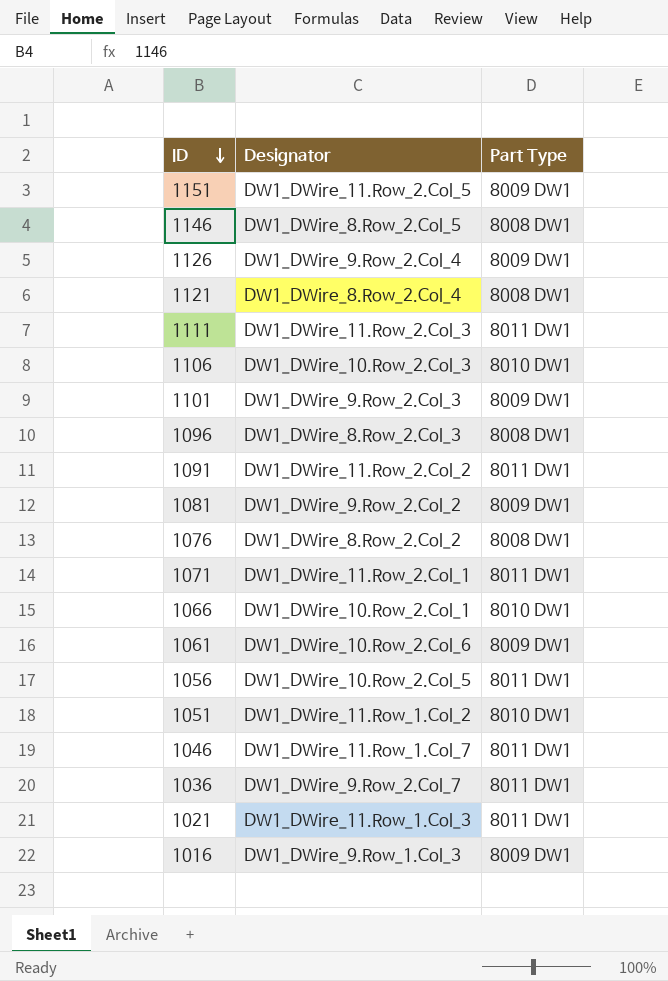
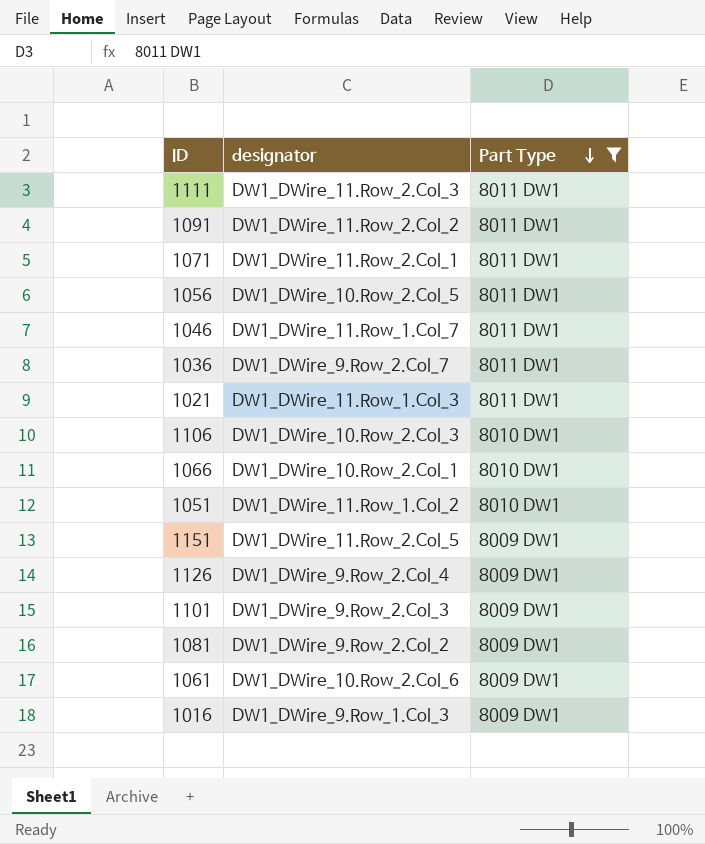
filter: none -> Part Type != 8008 DW1
row order: ID descending -> Part Type descending
column name: Designator -> designator

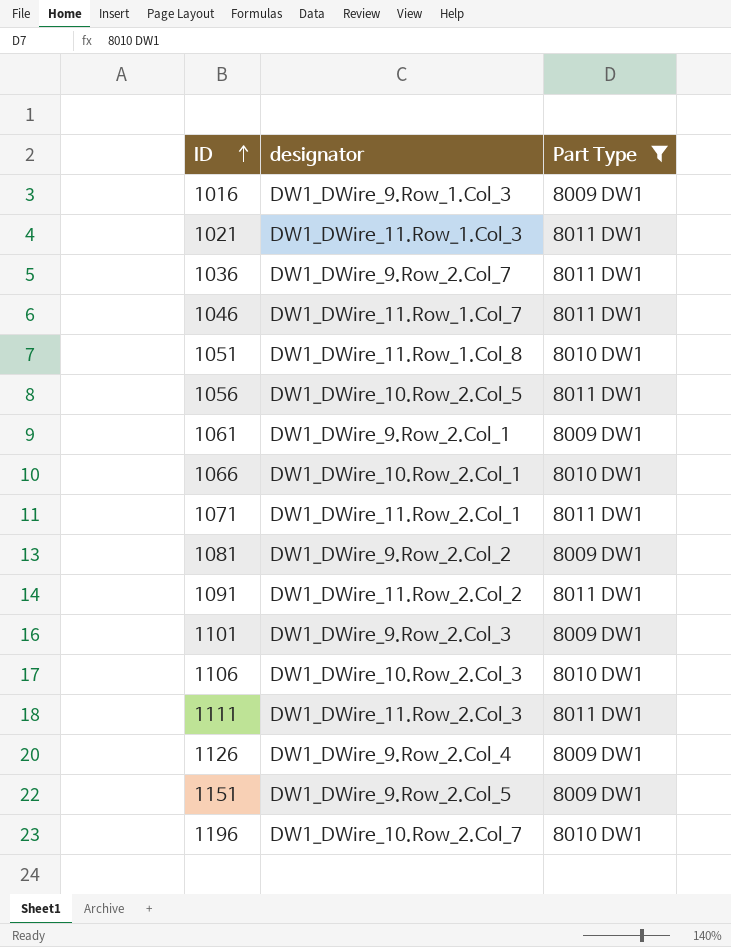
row order: Part Type descending -> ID ascending
1051 | designator: DW1_DWire_11.Row_1.Col_2 -> DW1_DWire_11.Row_1.Col_8
1061 | designator: DW1_DWire_10.Row_2.Col_6 -> DW1_DWire_9.Row_2.Col_1
1151 | designator: DW1_DWire_11.Row_2.Col_5 -> DW1_DWire_9.Row_2.Col_5
row 1196: none -> DW1_DWire_10.Row_2.Col_7 | 8010 DW1

